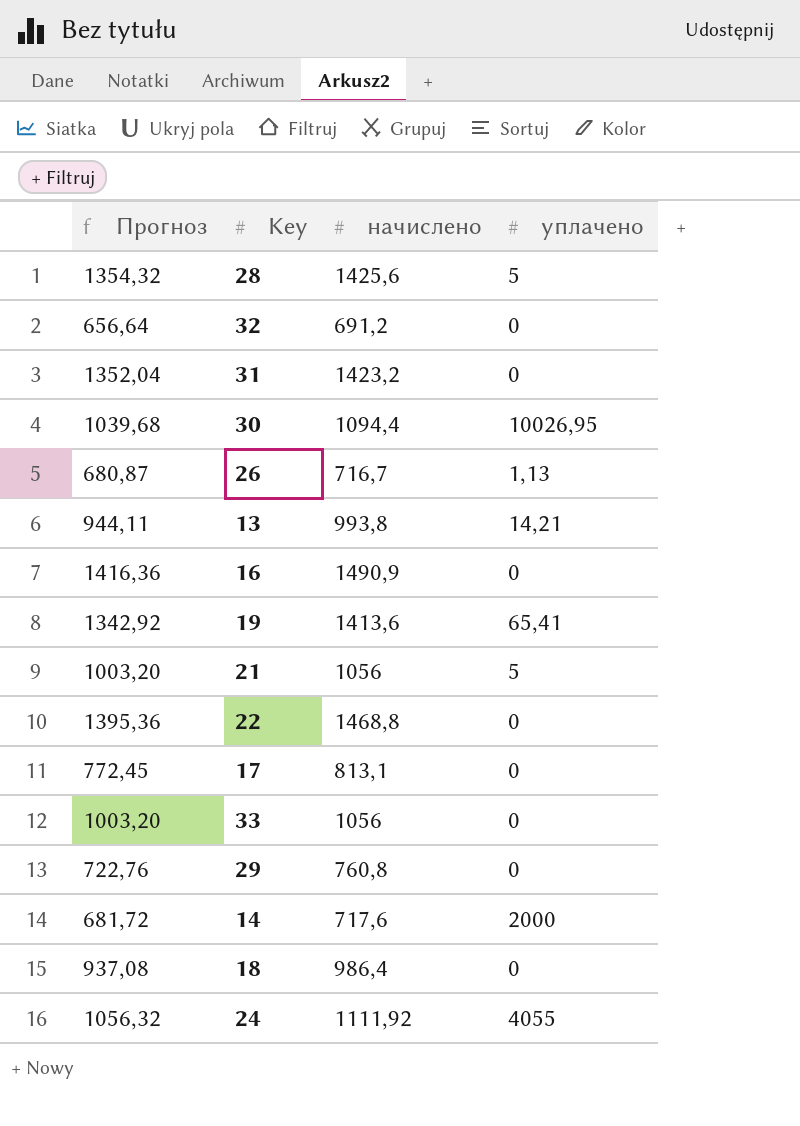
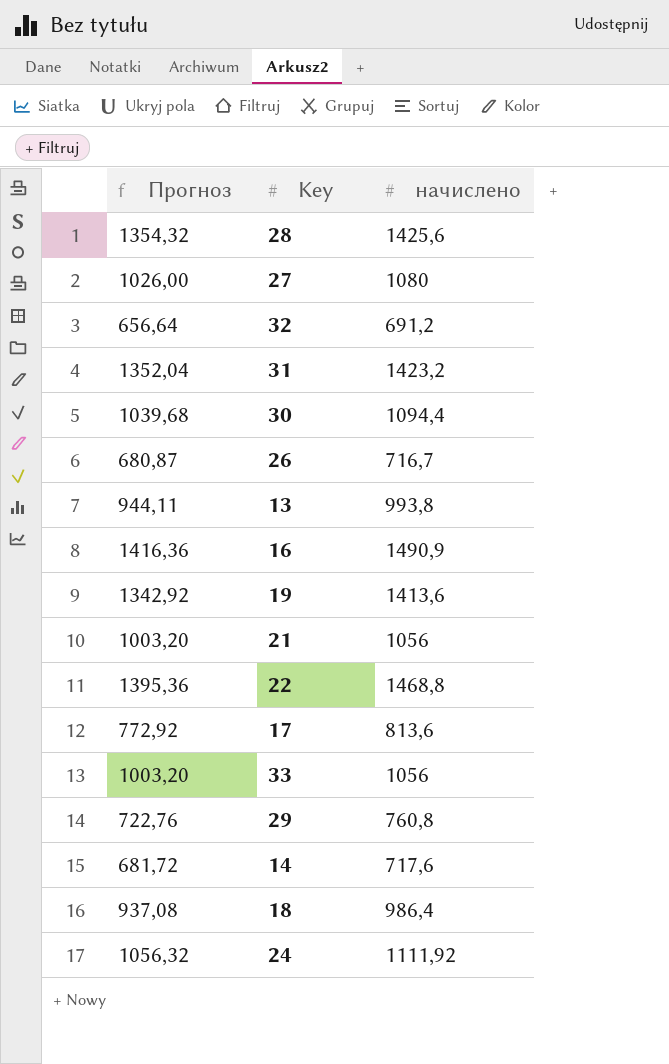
column уплачено | position: 4 -> none
row 27: none -> 1026,00 | 1080
17 | Прогноз: 772,45 -> 772,92
17 | начислено: 813,1 -> 813,6

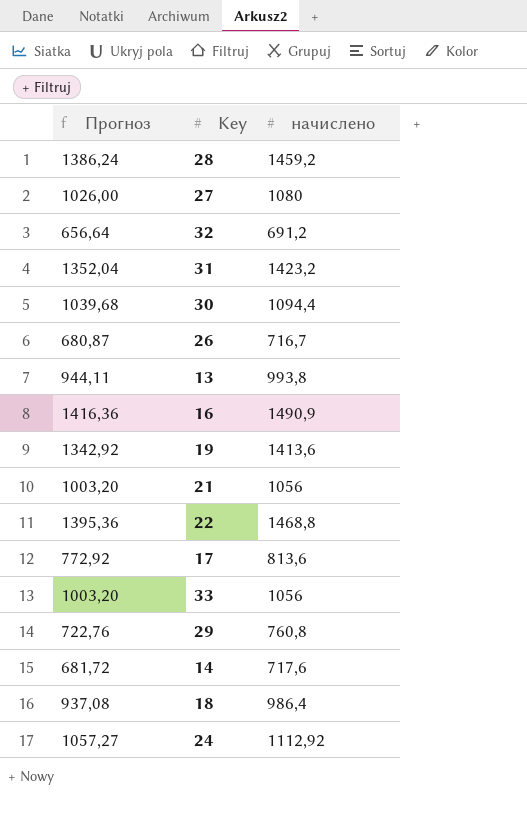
28 | Прогноз: 1354,32 -> 1386,24
28 | начислено: 1425,6 -> 1459,2
24 | Прогноз: 1056,32 -> 1057,27
24 | начислено: 1111,92 -> 1112,92

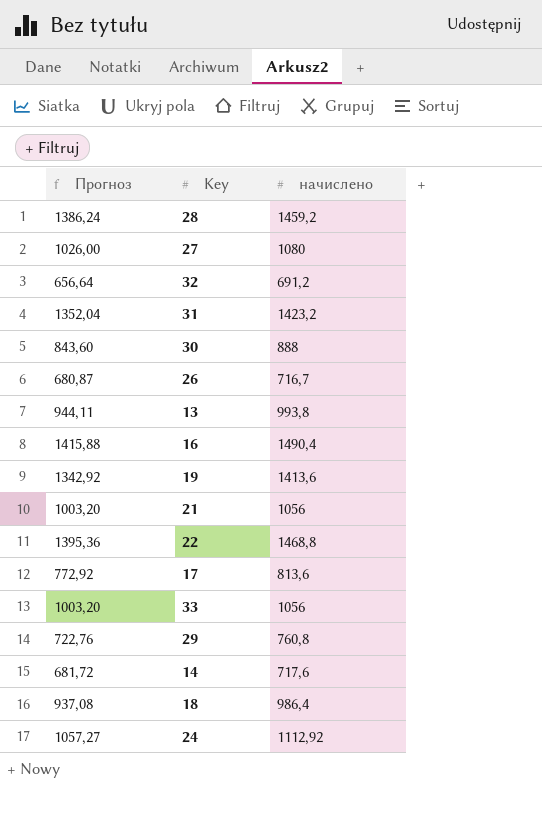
30 | Прогноз: 1039,68 -> 843,60
30 | начислено: 1094,4 -> 888
16 | Прогноз: 1416,36 -> 1415,88
16 | начислено: 1490,9 -> 1490,4

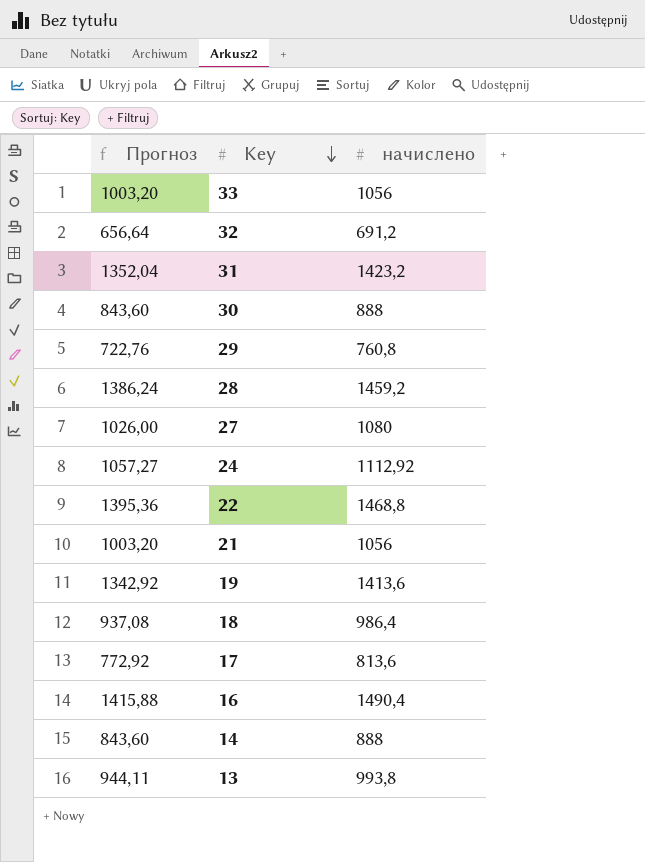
row order: none -> Key descending
row 26: 680,87 | 716,7 -> none
14 | Прогноз: 681,72 -> 843,60
14 | начислено: 717,6 -> 888

